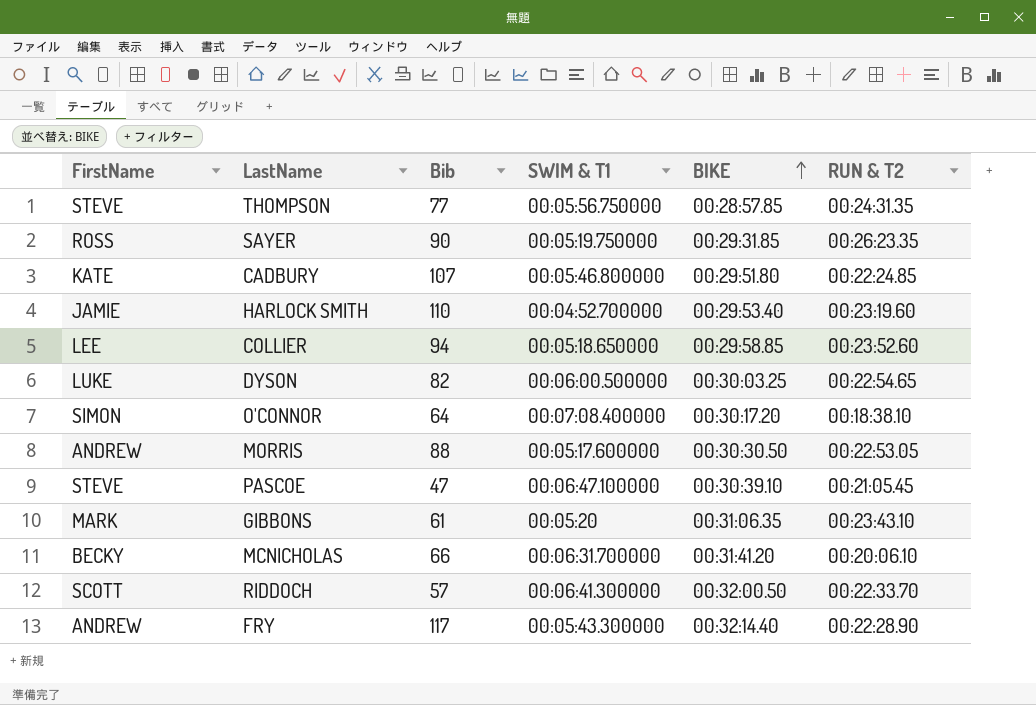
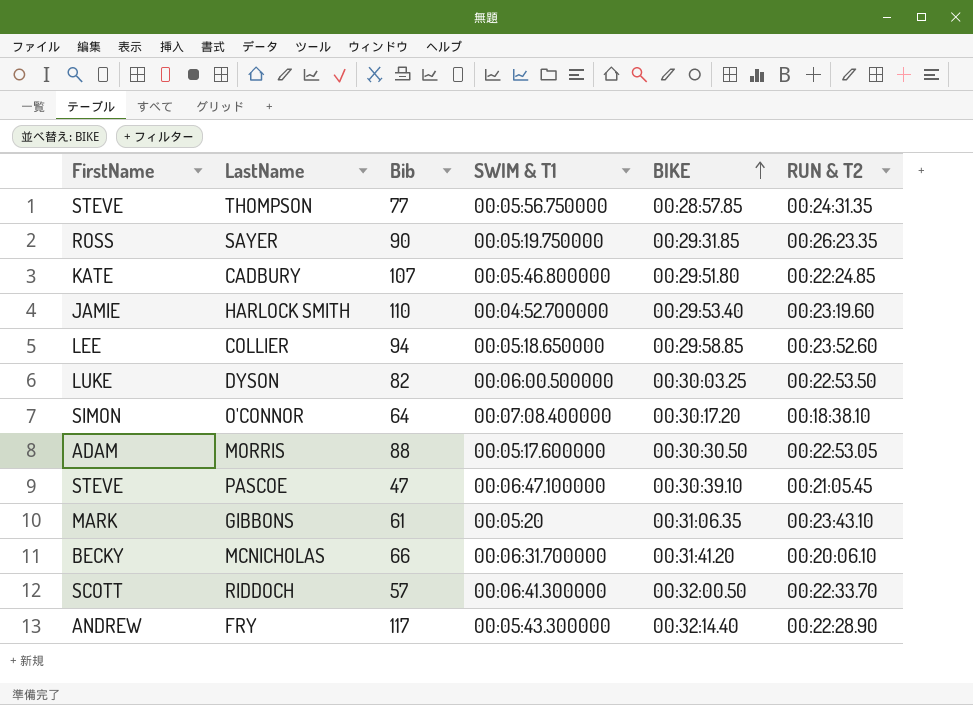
DYSON | RUN & T2: 00:22:54.65 -> 00:22:53.50
MORRIS | FirstName: ANDREW -> ADAM

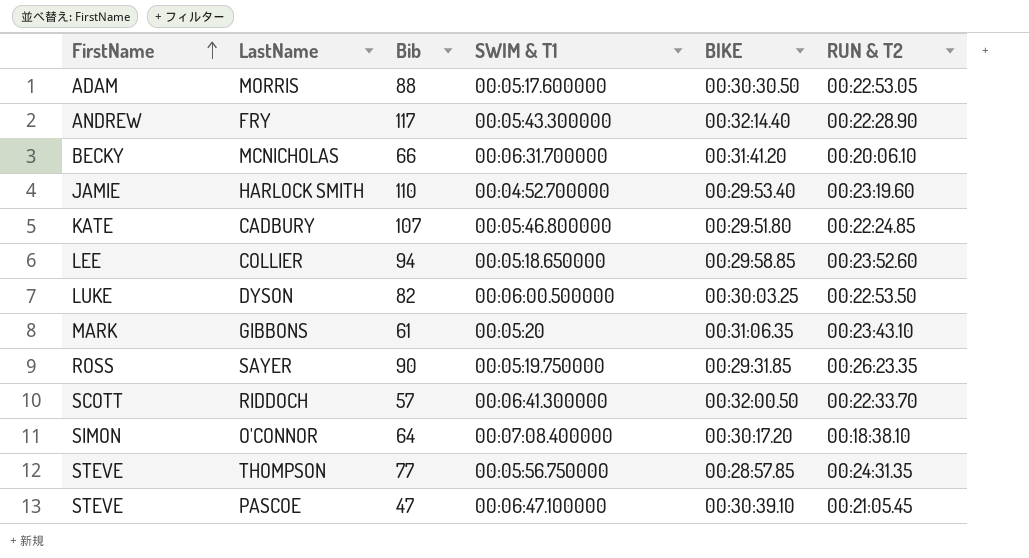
row order: BIKE ascending -> FirstName ascending

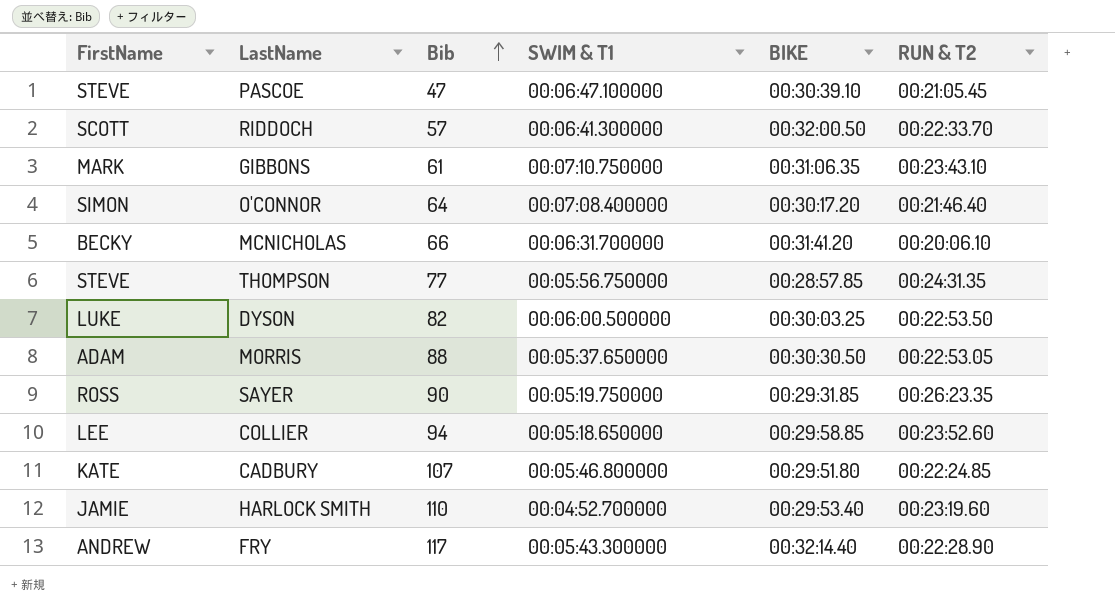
row order: FirstName ascending -> Bib ascending
GIBBONS | SWIM & T1: 00:05:20 -> 00:07:10.750000
O'CONNOR | RUN & T2: 00:18:38.10 -> 00:21:46.40
MORRIS | SWIM & T1: 00:05:17.600000 -> 00:05:37.650000

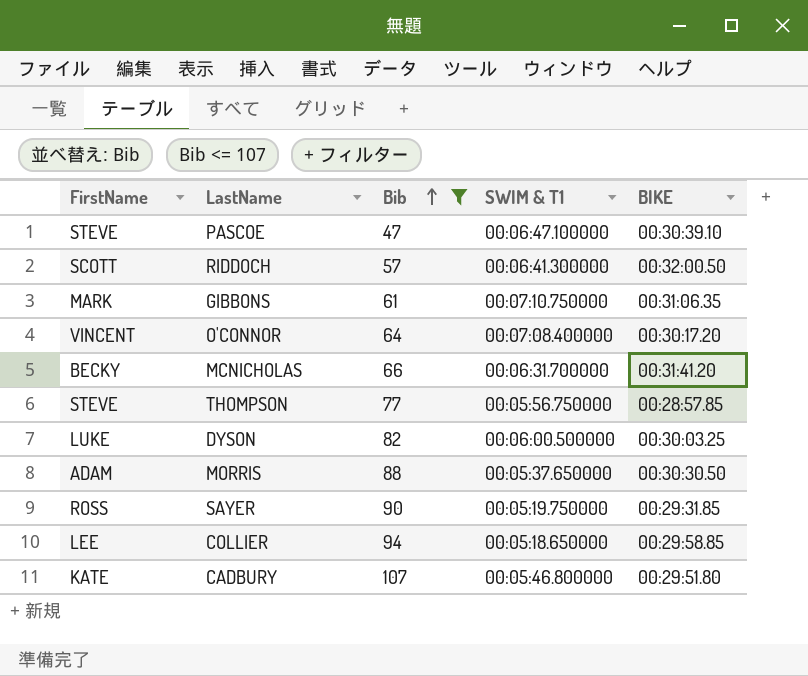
filter: none -> Bib <= 107
column RUN & T2 | position: 6 -> none
O'CONNOR | FirstName: SIMON -> VINCENT

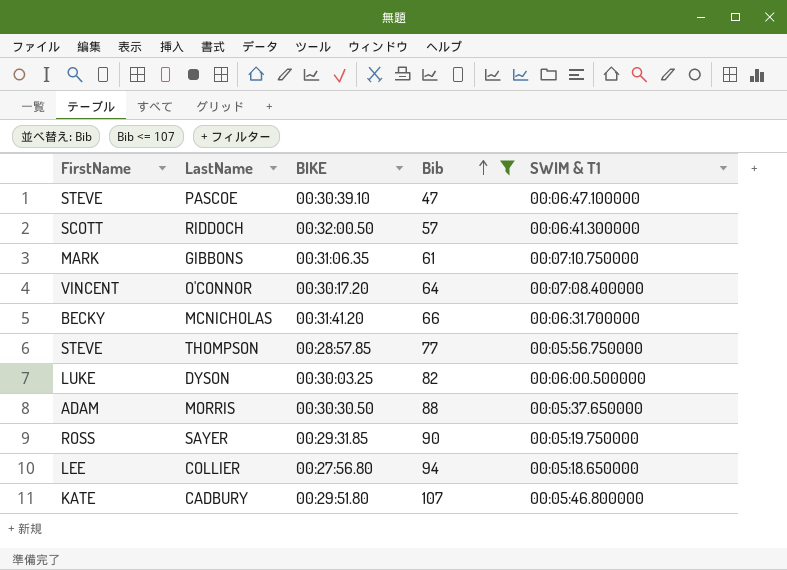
column BIKE | position: 5 -> 3
COLLIER | BIKE: 00:29:58.85 -> 00:27:56.80

